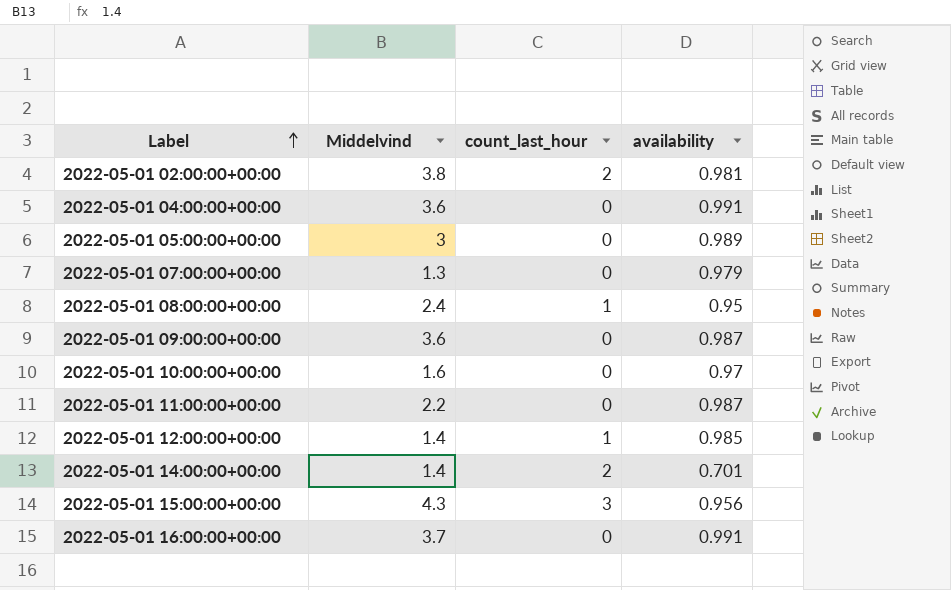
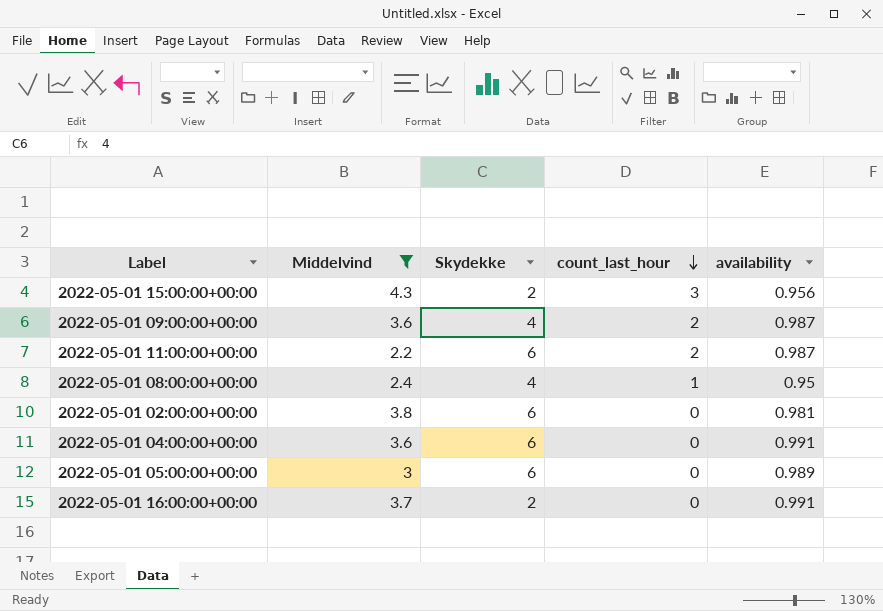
filter: none -> Middelvind >= 2.2
row order: Label ascending -> count_last_hour descending
column Skydekke | position: none -> 3
2022-05-01 09:00:00+00:00 | count_last_hour: 0 -> 2
2022-05-01 11:00:00+00:00 | count_last_hour: 0 -> 2
2022-05-01 02:00:00+00:00 | count_last_hour: 2 -> 0

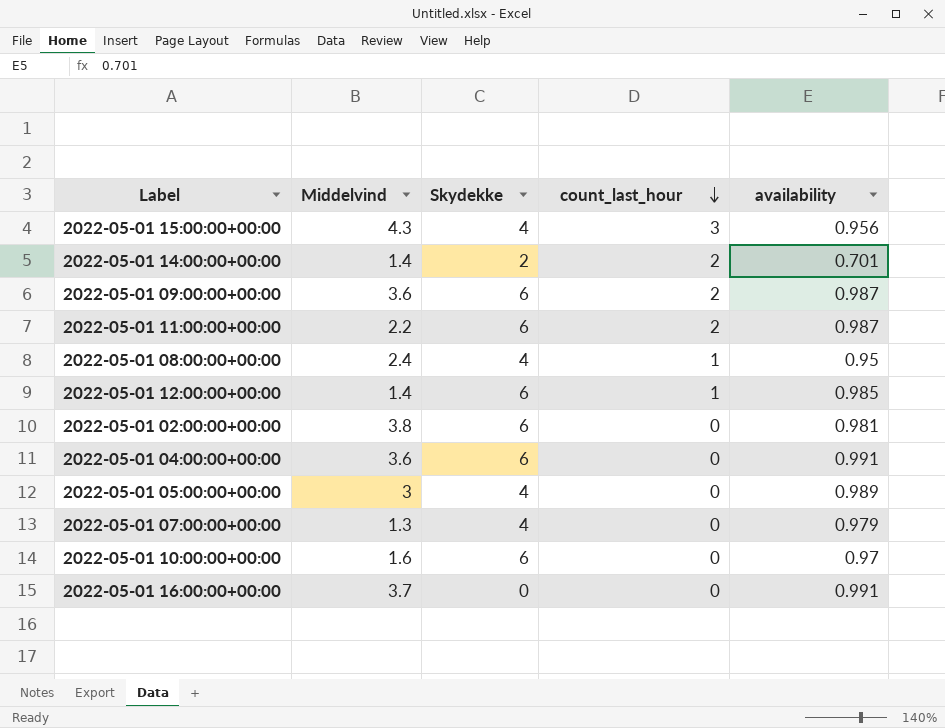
filter: Middelvind >= 2.2 -> none
2022-05-01 15:00:00+00:00 | Skydekke: 2 -> 4
2022-05-01 09:00:00+00:00 | Skydekke: 4 -> 6
2022-05-01 05:00:00+00:00 | Skydekke: 6 -> 4
2022-05-01 16:00:00+00:00 | Skydekke: 2 -> 0

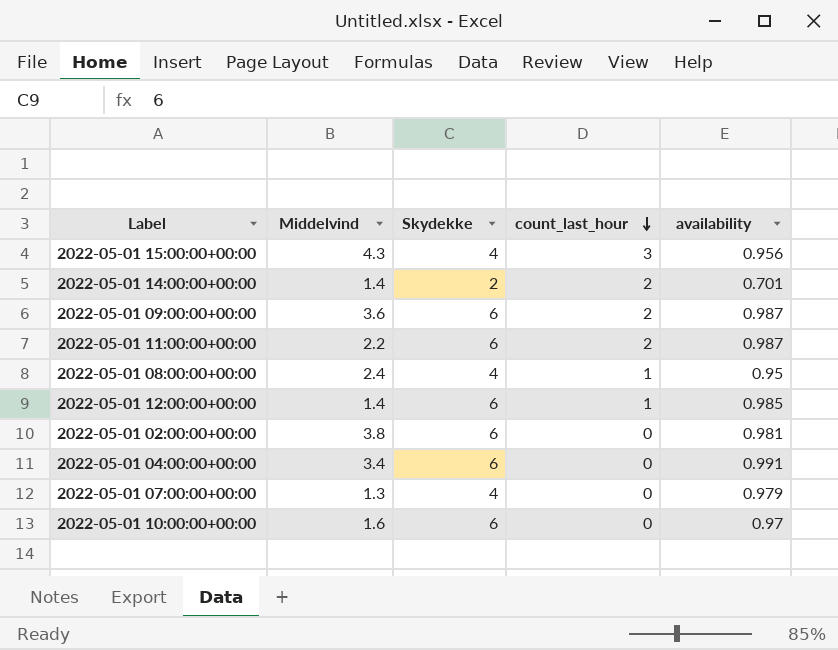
row 2022-05-01 05:00:00+00:00: 3 | 4 | 0 | 0.989 -> none
row 2022-05-01 16:00:00+00:00: 3.7 | 0 | 0 | 0.991 -> none
2022-05-01 04:00:00+00:00 | Middelvind: 3.6 -> 3.4

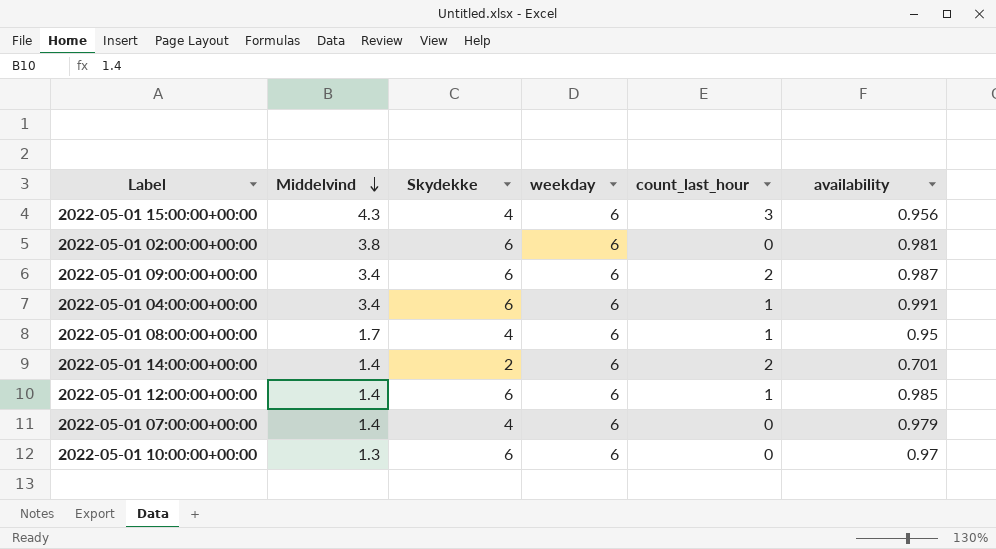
row order: count_last_hour descending -> Middelvind descending
column weekday | position: none -> 4
row 2022-05-01 11:00:00+00:00: 2.2 | 6 | 2 | 0.987 -> none
2022-05-01 09:00:00+00:00 | Middelvind: 3.6 -> 3.4
2022-05-01 04:00:00+00:00 | count_last_hour: 0 -> 1
2022-05-01 08:00:00+00:00 | Middelvind: 2.4 -> 1.7
2022-05-01 07:00:00+00:00 | Middelvind: 1.3 -> 1.4
2022-05-01 10:00:00+00:00 | Middelvind: 1.6 -> 1.3

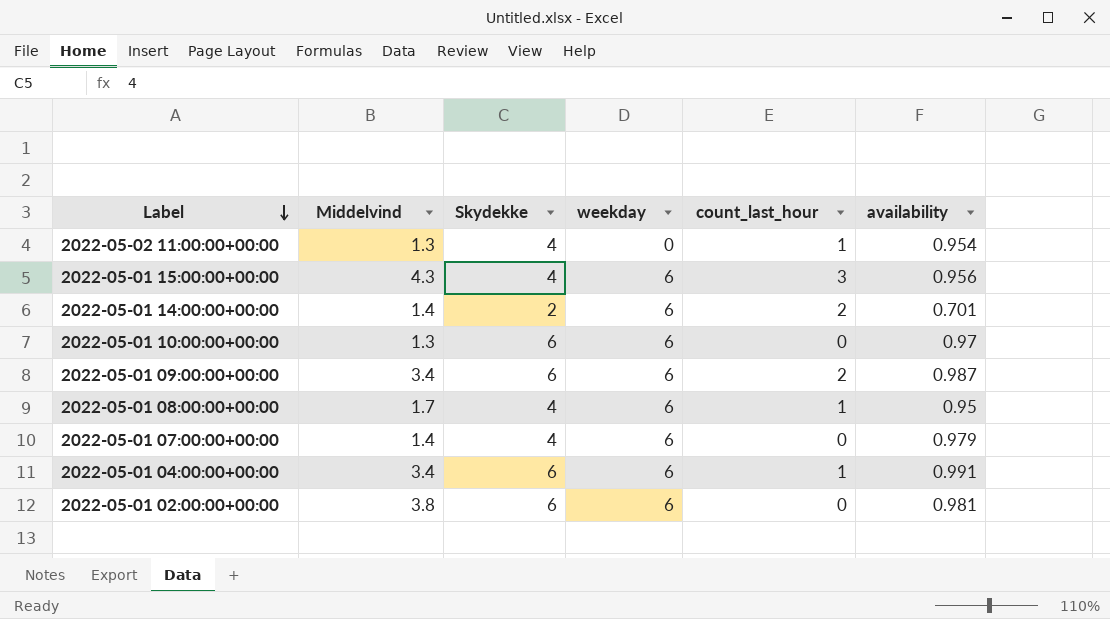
row order: Middelvind descending -> Label descending
row 2022-05-01 12:00:00+00:00: 1.4 | 6 | 6 | 1 | 0.985 -> none
row 2022-05-02 11:00:00+00:00: none -> 1.3 | 4 | 0 | 1 | 0.954

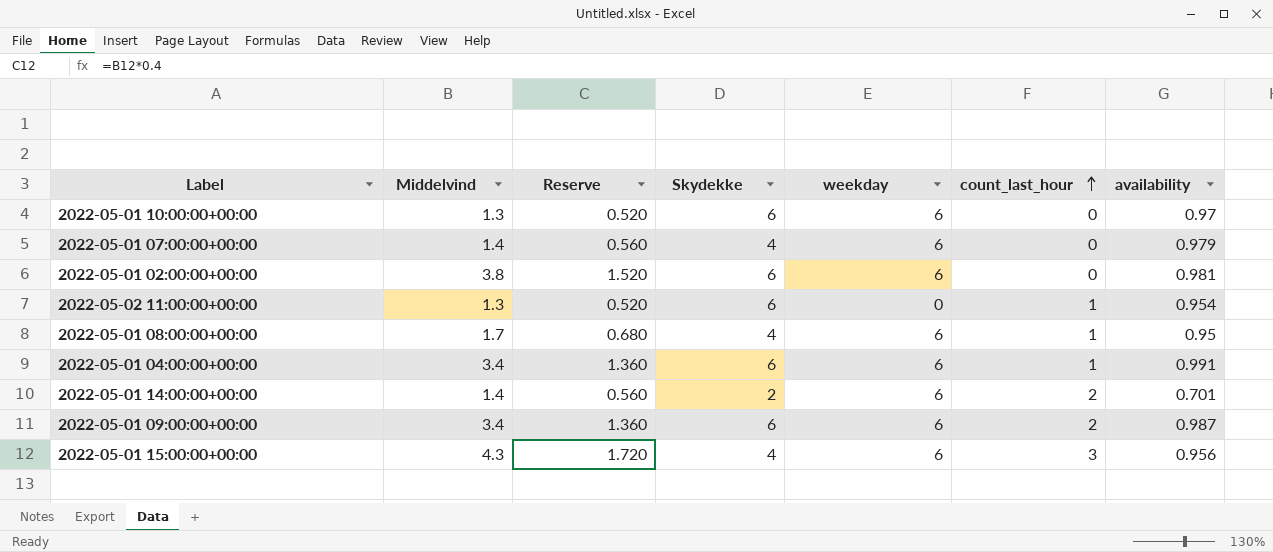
row order: Label descending -> count_last_hour ascending
column Reserve | formula: none -> [Middelvind] * 0.4
2022-05-02 11:00:00+00:00 | Skydekke: 4 -> 6

